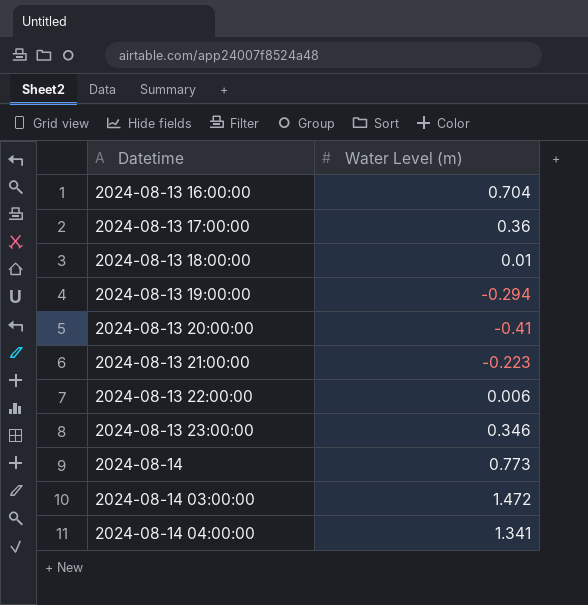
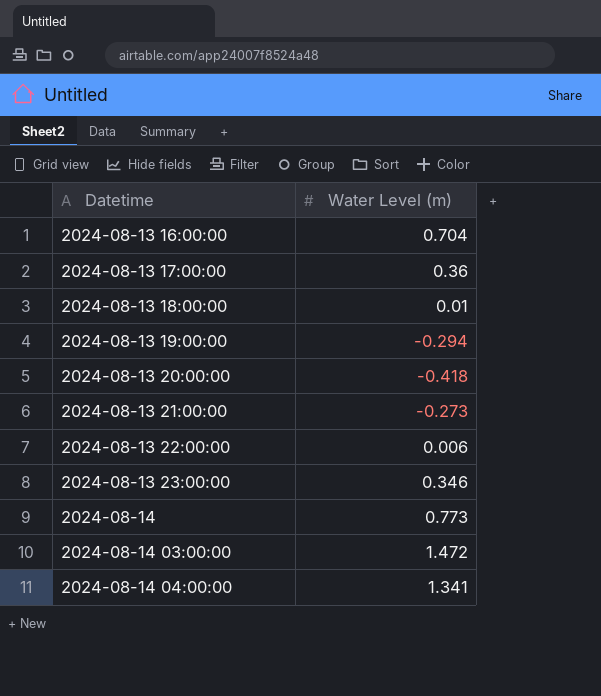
2024-08-13 20:00:00 | Water Level (m): -0.41 -> -0.418
2024-08-13 21:00:00 | Water Level (m): -0.223 -> -0.273

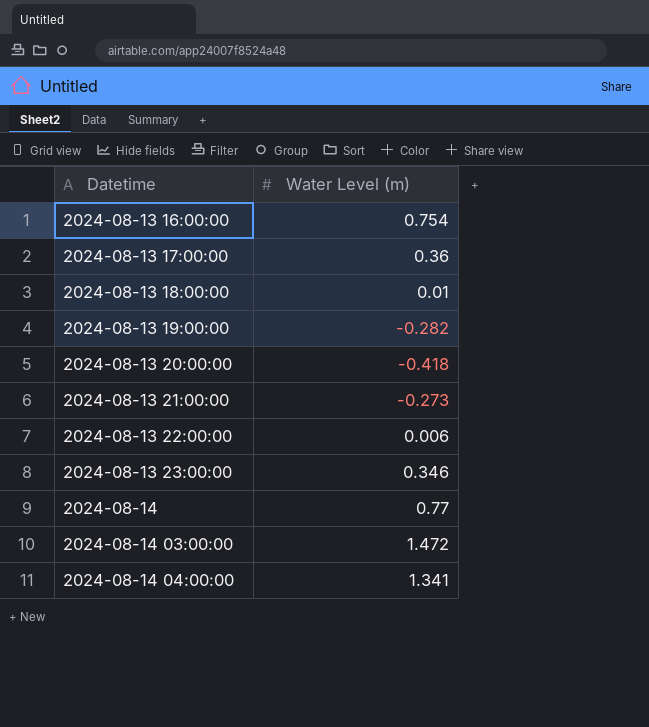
2024-08-13 16:00:00 | Water Level (m): 0.704 -> 0.754
2024-08-13 19:00:00 | Water Level (m): -0.294 -> -0.282
2024-08-14 | Water Level (m): 0.773 -> 0.77

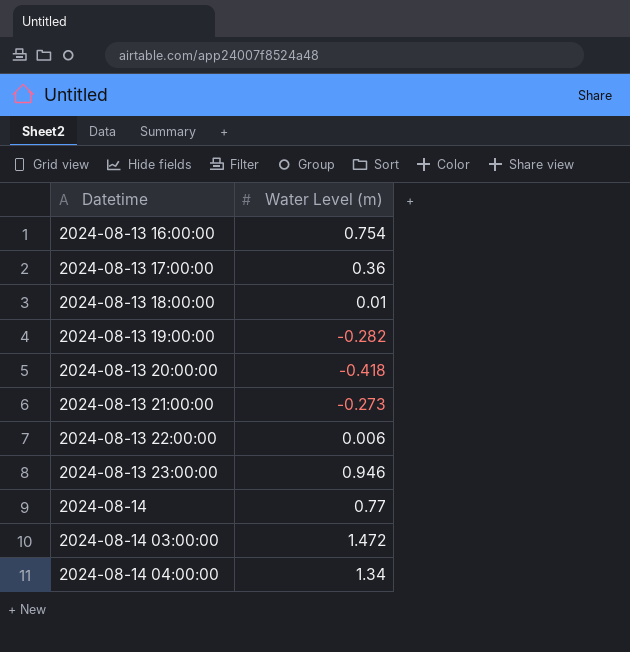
2024-08-13 23:00:00 | Water Level (m): 0.346 -> 0.946
2024-08-14 04:00:00 | Water Level (m): 1.341 -> 1.34

